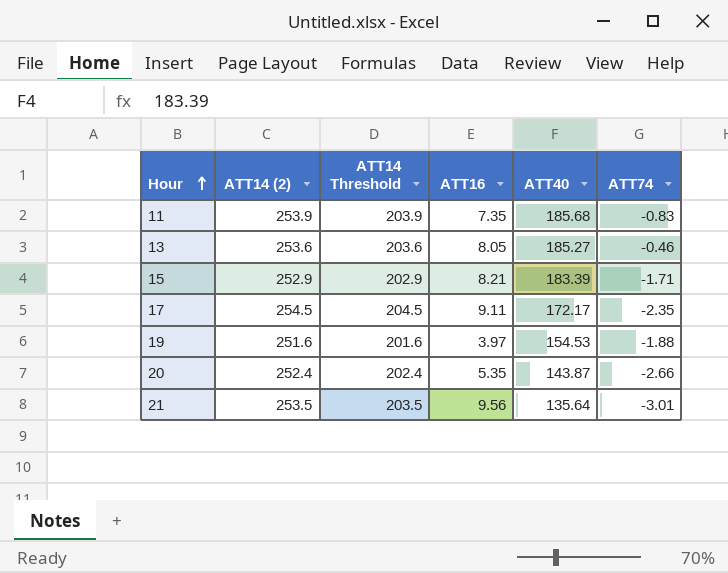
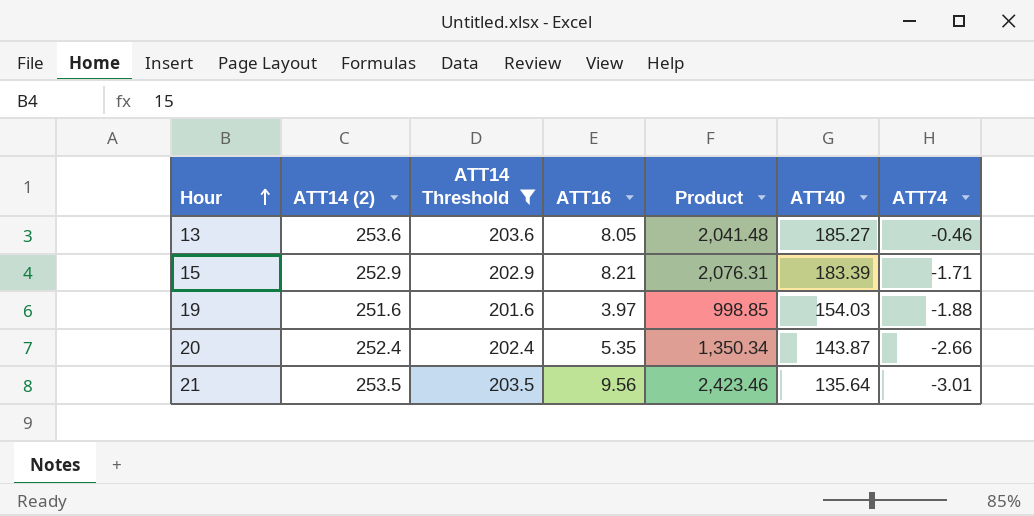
filter: none -> ATT14 Threshold <= 203.6
column Product | formula: none -> [ATT14 (2)] * [ATT16]
19 | ATT40: 154.53 -> 154.03

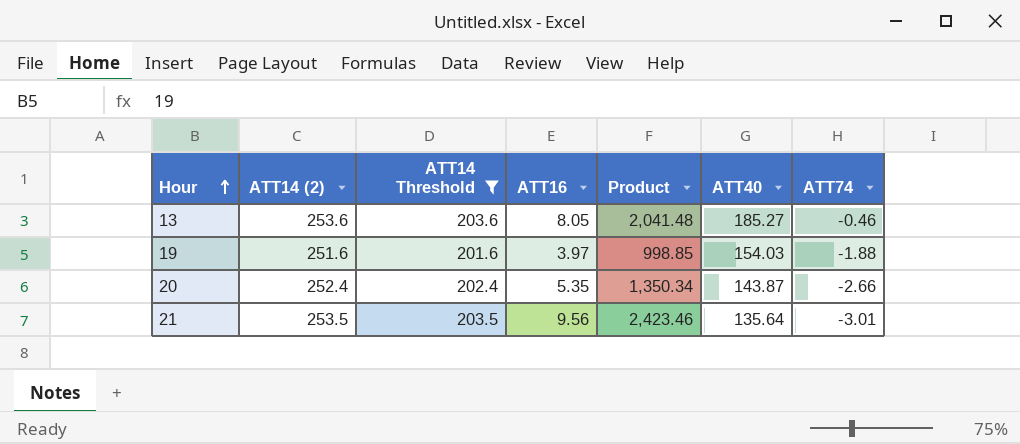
row 15: 252.9 | 202.9 | 8.21 | 2,076.31 | 183.39 | -1.71 -> none

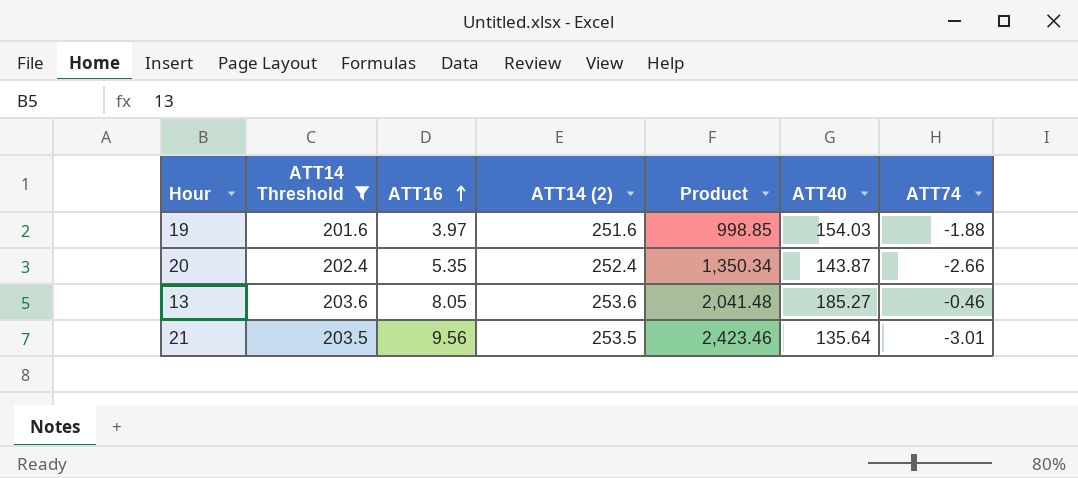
row order: Hour ascending -> ATT16 ascending
column ATT14 (2) | position: 2 -> 4

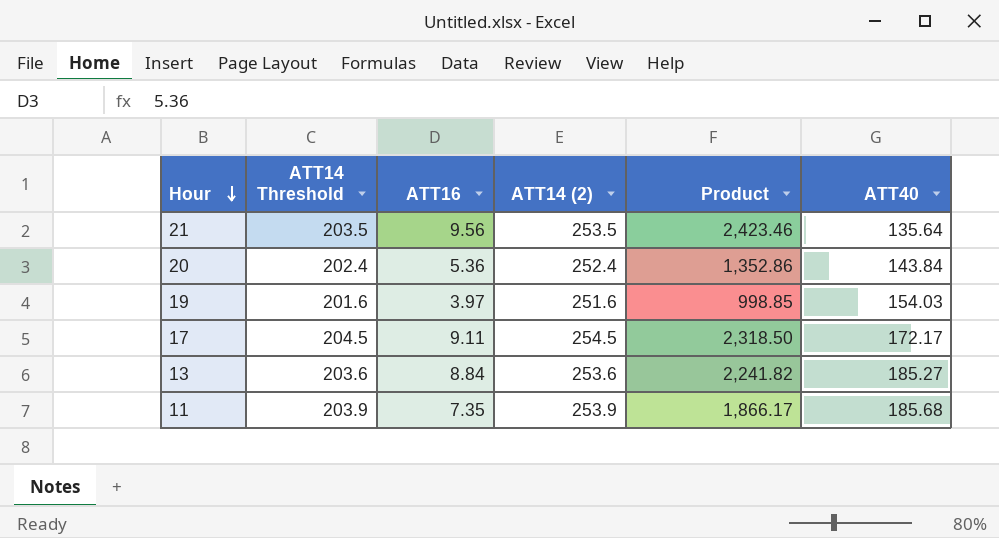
filter: ATT14 Threshold <= 203.6 -> none
row order: ATT16 ascending -> Hour descending
column ATT74 | position: 7 -> none
20 | ATT16: 5.35 -> 5.36
20 | Product: 1,350.34 -> 1,352.86
20 | ATT40: 143.87 -> 143.84
13 | ATT16: 8.05 -> 8.84
13 | Product: 2,041.48 -> 2,241.82

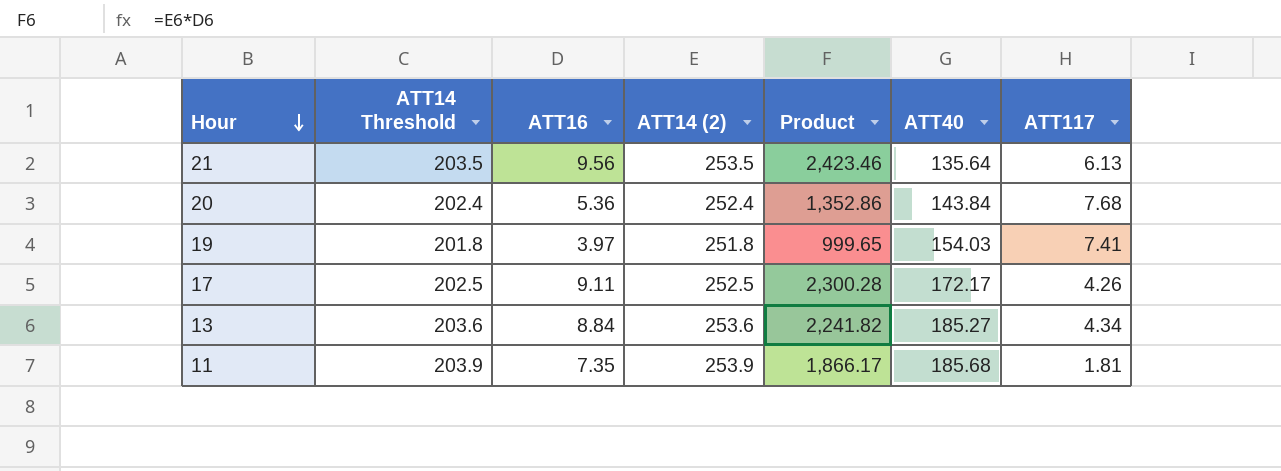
column ATT117 | position: none -> 7
19 | ATT14 Threshold: 201.6 -> 201.8
19 | ATT14 (2): 251.6 -> 251.8
19 | Product: 998.85 -> 999.65
17 | ATT14 Threshold: 204.5 -> 202.5
17 | ATT14 (2): 254.5 -> 252.5
17 | Product: 2,318.50 -> 2,300.28

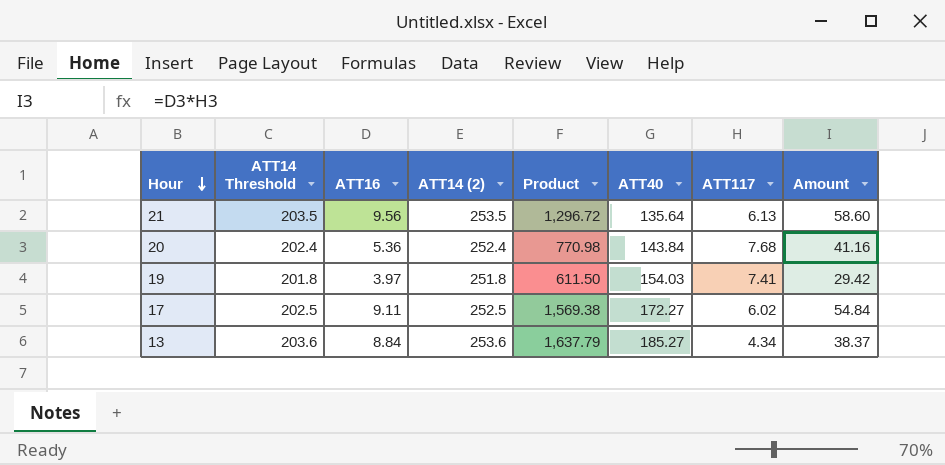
column Product | formula: [ATT16] * [ATT14 (2)] -> [ATT16] * [ATT40]
column Amount | formula: none -> [ATT16] * [ATT117]
row 11: 203.9 | 7.35 | 253.9 | 1,866.17 | 185.68 | 1.81 -> none
17 | ATT40: 172.17 -> 172.27
17 | ATT117: 4.26 -> 6.02

